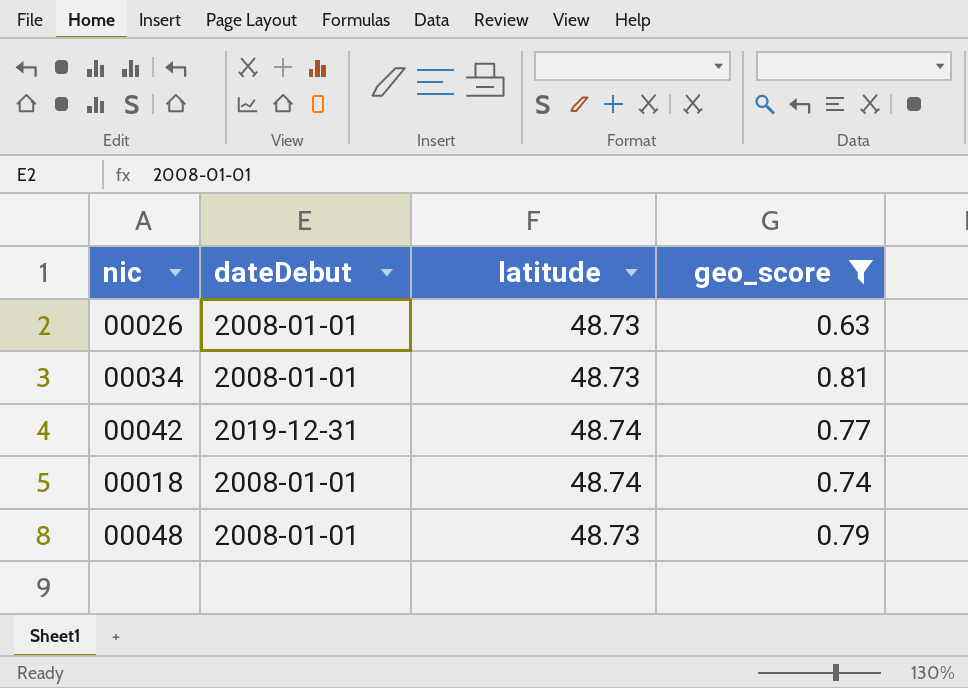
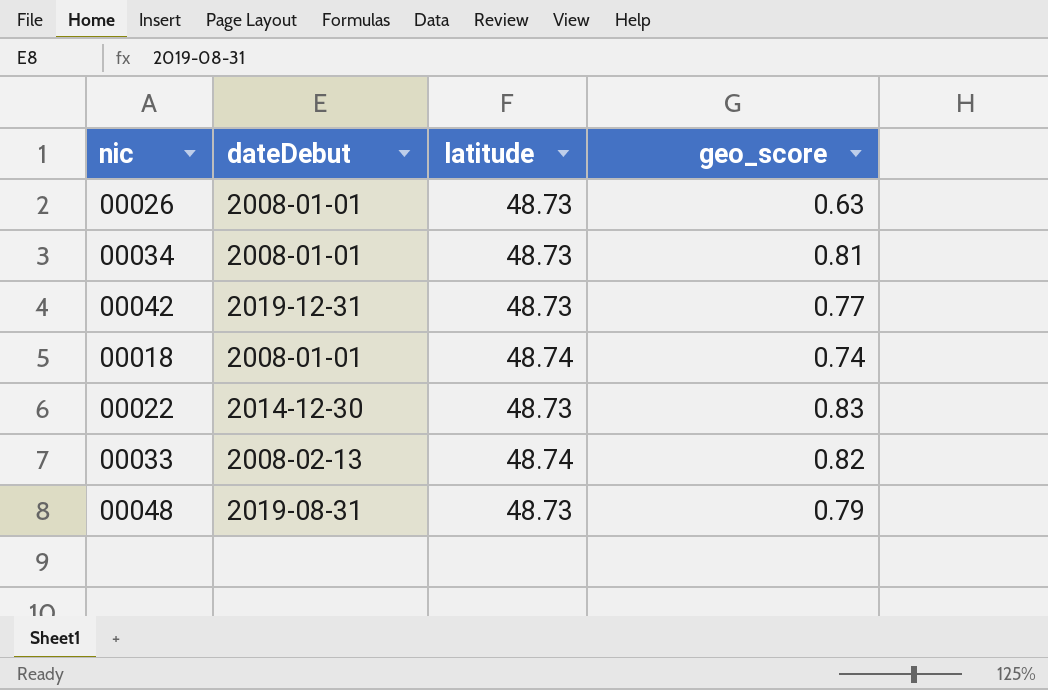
filter: geo_score <= 0.81 -> none
00042 | latitude: 48.74 -> 48.73
00048 | dateDebut: 2008-01-01 -> 2019-08-31

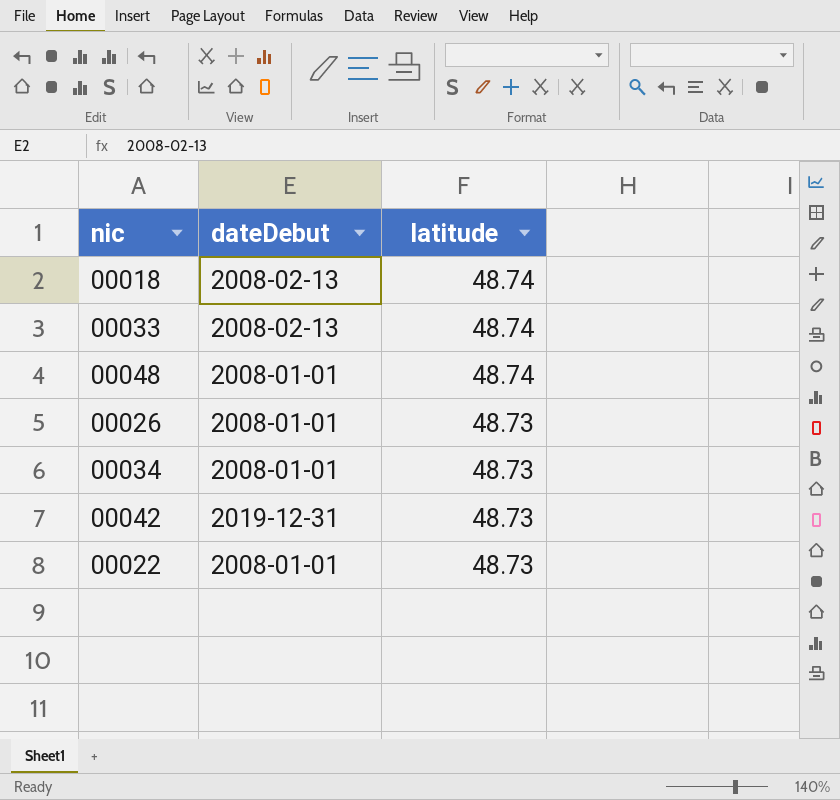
row order: none -> latitude descending
column geo_score | position: 4 -> none
00018 | dateDebut: 2008-01-01 -> 2008-02-13
00048 | dateDebut: 2019-08-31 -> 2008-01-01
00048 | latitude: 48.73 -> 48.74
00022 | dateDebut: 2014-12-30 -> 2008-01-01

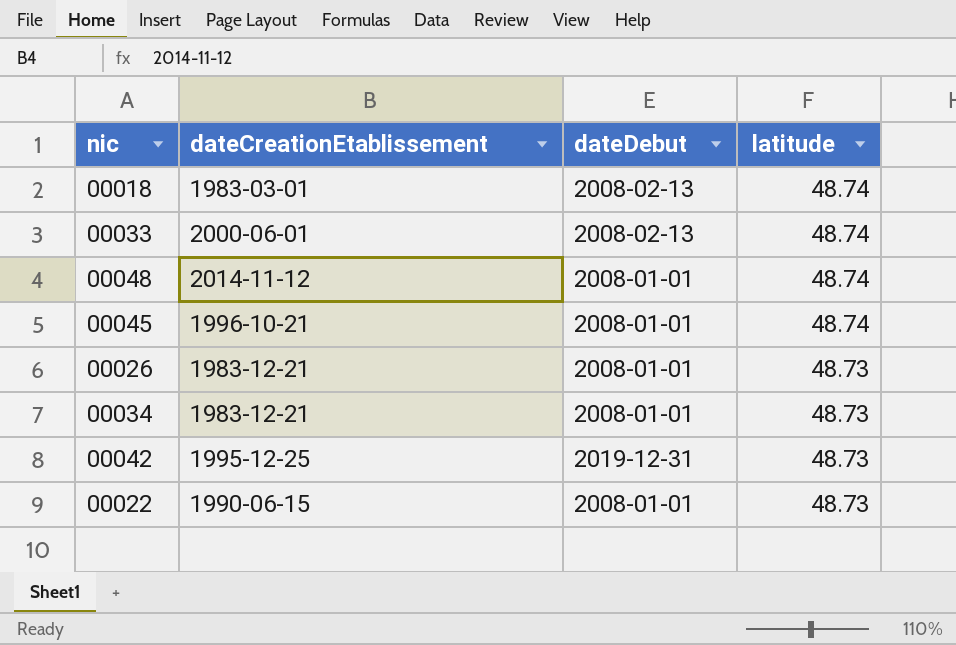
column dateCreationEtablissement | position: none -> 2
row 00045: none -> 1996-10-21 | 2008-01-01 | 48.74

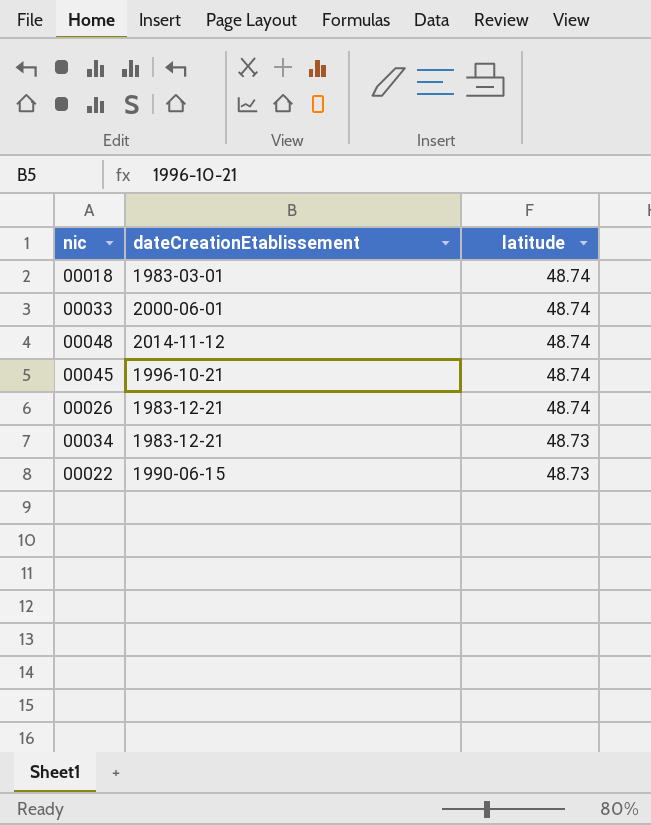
column dateDebut | position: 3 -> none
row 00042: 1995-12-25 | 2019-12-31 | 48.73 -> none
00026 | latitude: 48.73 -> 48.74

